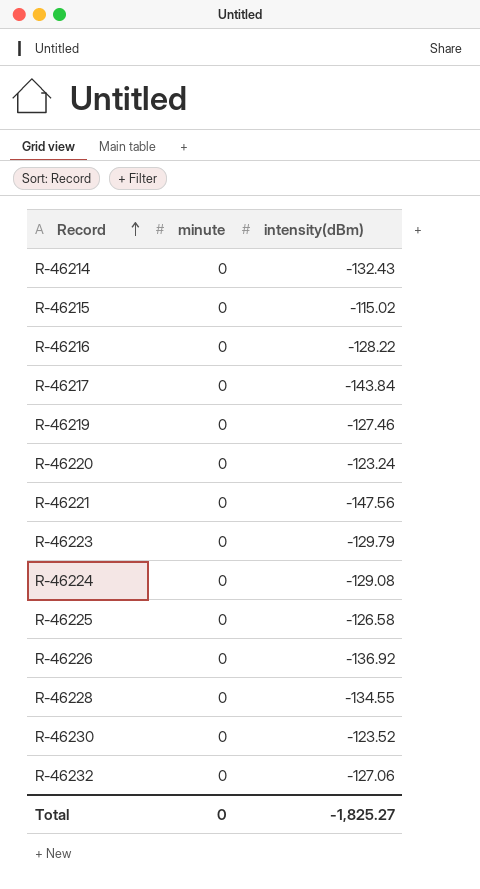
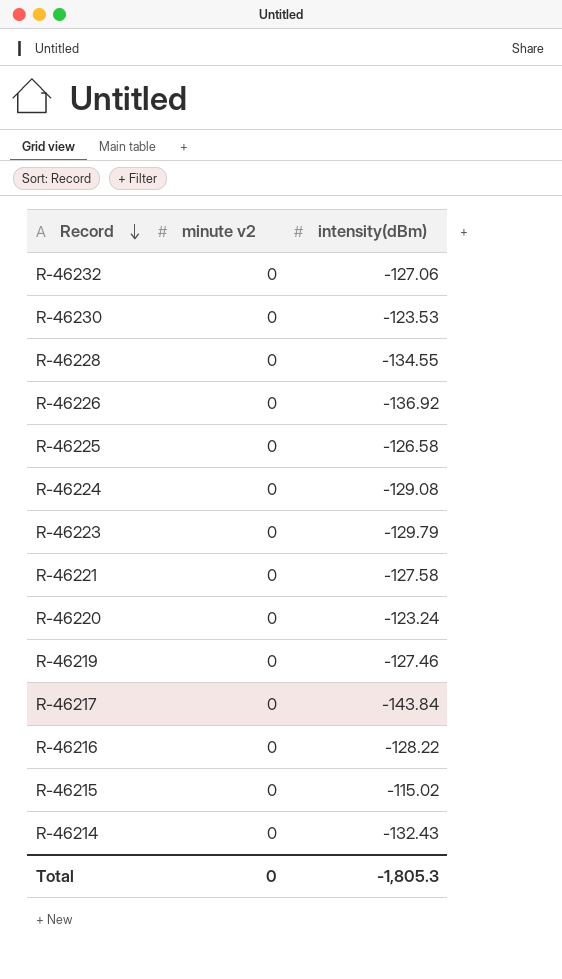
row order: Record ascending -> Record descending
column name: minute -> minute v2
R-46230 | intensity(dBm): -123.52 -> -123.53
R-46221 | intensity(dBm): -147.56 -> -127.58
Total | intensity(dBm): -1,825.27 -> -1,805.3

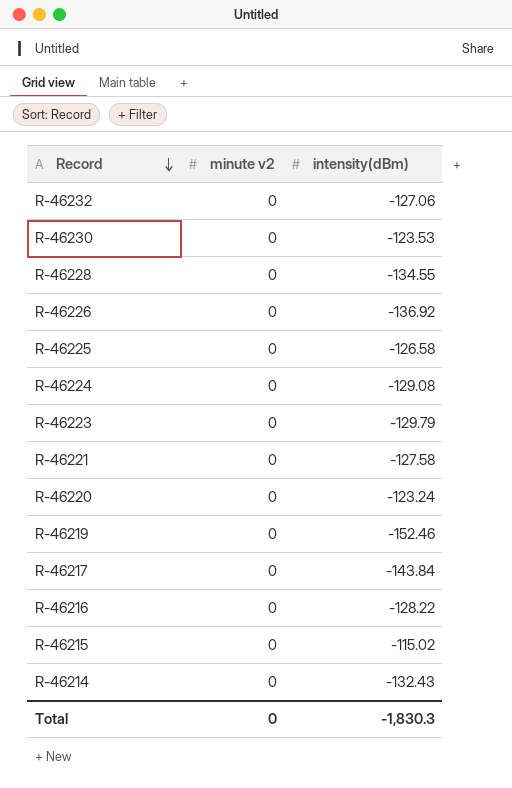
R-46219 | intensity(dBm): -127.46 -> -152.46
Total | intensity(dBm): -1,805.3 -> -1,830.3

